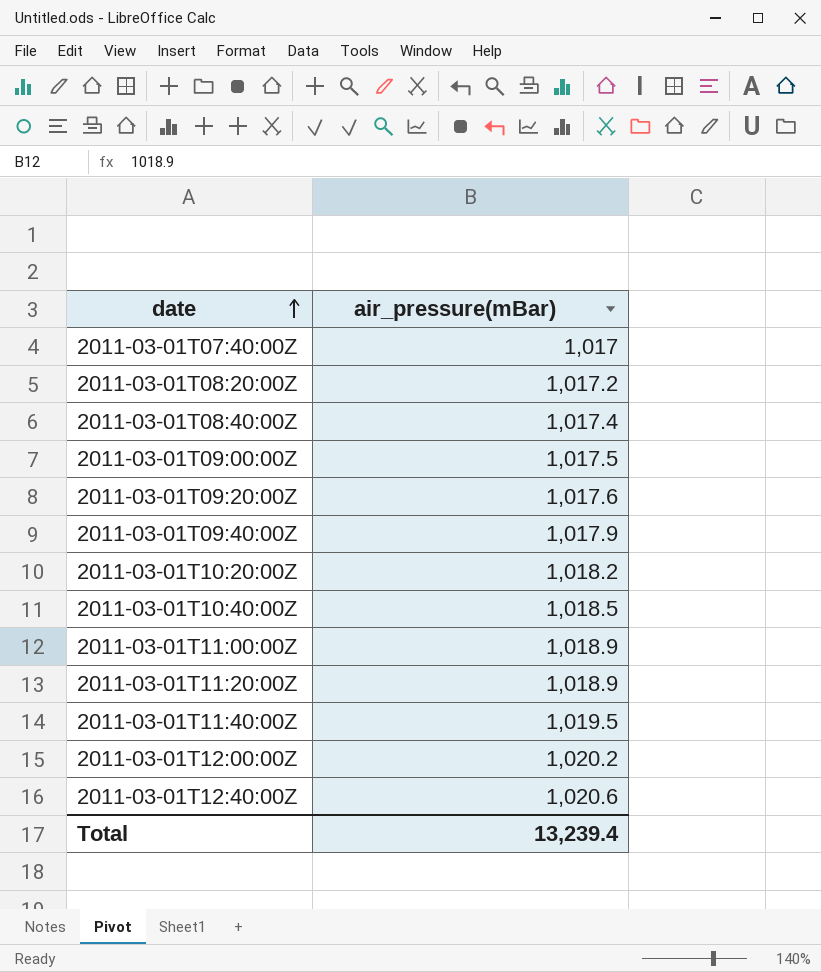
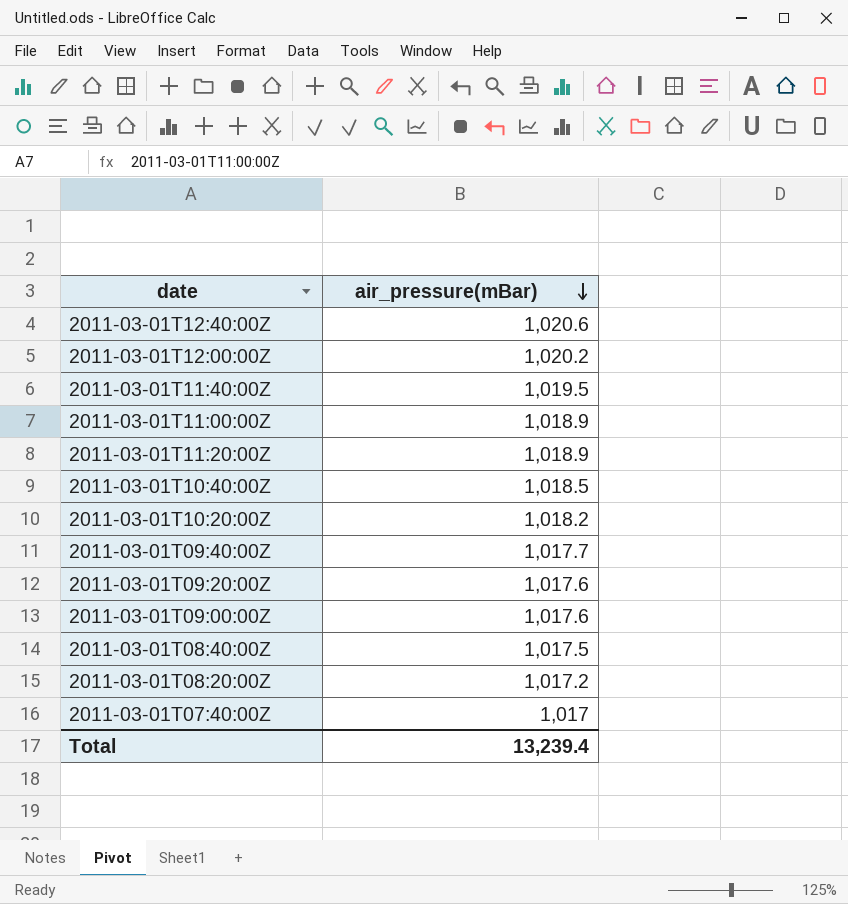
row order: date ascending -> air_pressure(mBar) descending
2011-03-01T09:40:00Z | air_pressure(mBar): 1,017.9 -> 1,017.7
2011-03-01T09:00:00Z | air_pressure(mBar): 1,017.5 -> 1,017.6
2011-03-01T08:40:00Z | air_pressure(mBar): 1,017.4 -> 1,017.5

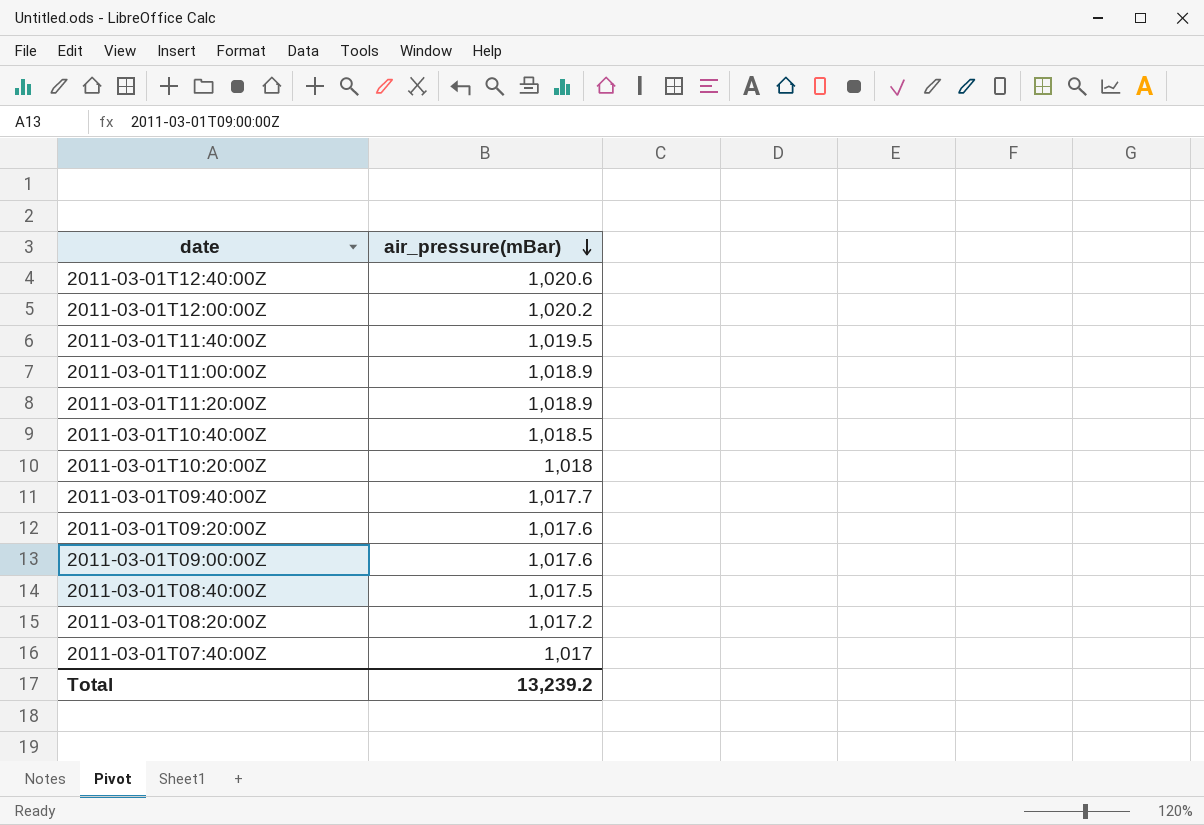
2011-03-01T10:20:00Z | air_pressure(mBar): 1,018.2 -> 1,018
Total | air_pressure(mBar): 13,239.4 -> 13,239.2

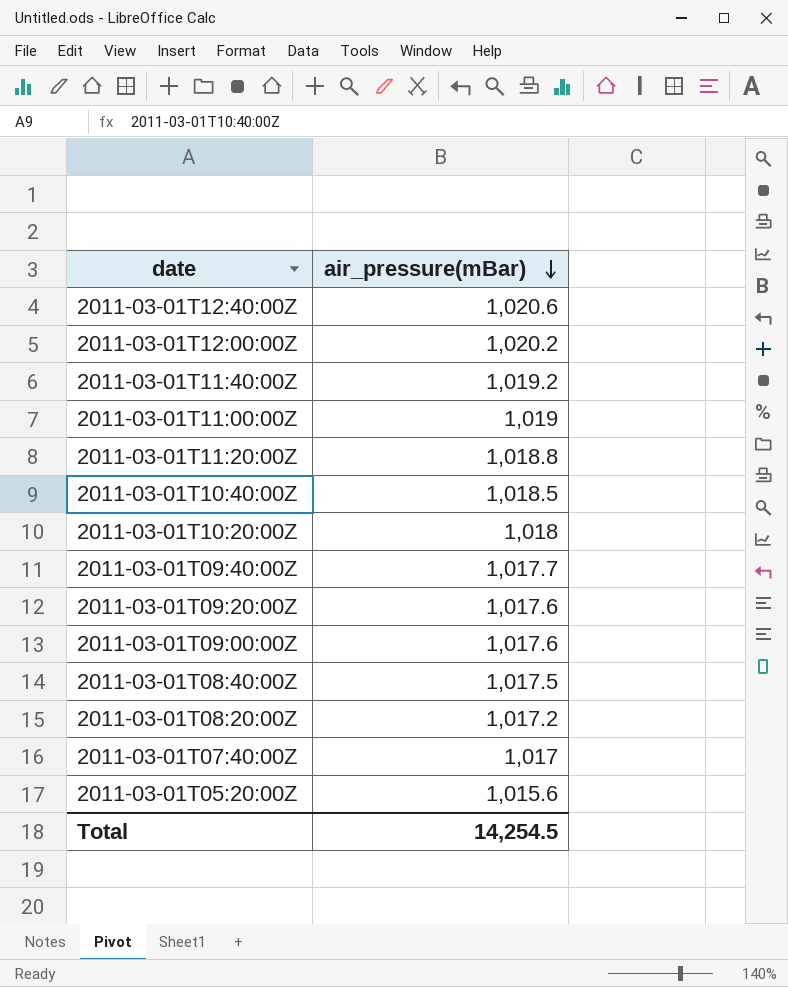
2011-03-01T11:40:00Z | air_pressure(mBar): 1,019.5 -> 1,019.2
2011-03-01T11:00:00Z | air_pressure(mBar): 1,018.9 -> 1,019
2011-03-01T11:20:00Z | air_pressure(mBar): 1,018.9 -> 1,018.8
row 2011-03-01T05:20:00Z: none -> 1,015.6
Total | air_pressure(mBar): 13,239.2 -> 14,254.5

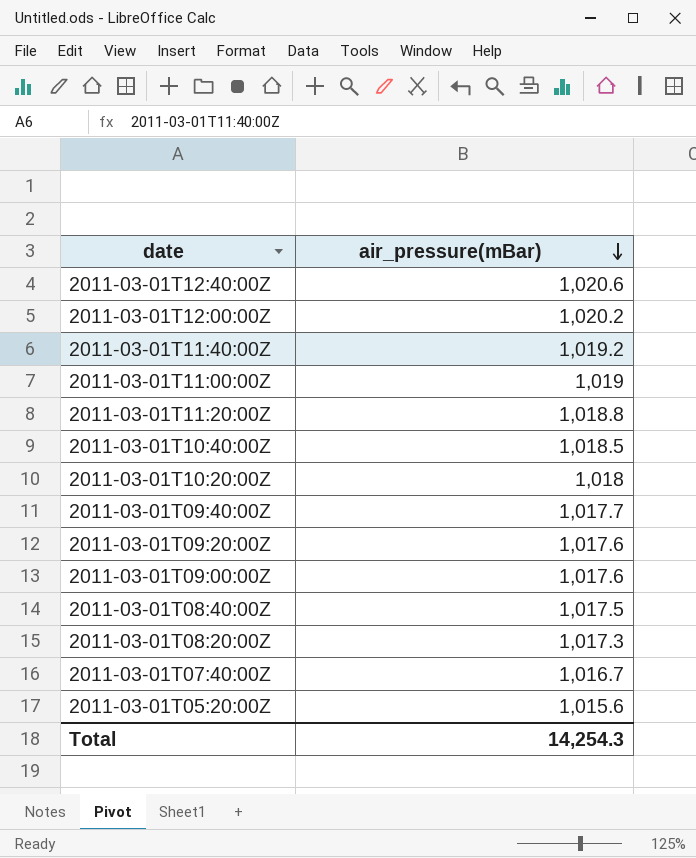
2011-03-01T08:20:00Z | air_pressure(mBar): 1,017.2 -> 1,017.3
2011-03-01T07:40:00Z | air_pressure(mBar): 1,017 -> 1,016.7
Total | air_pressure(mBar): 14,254.5 -> 14,254.3

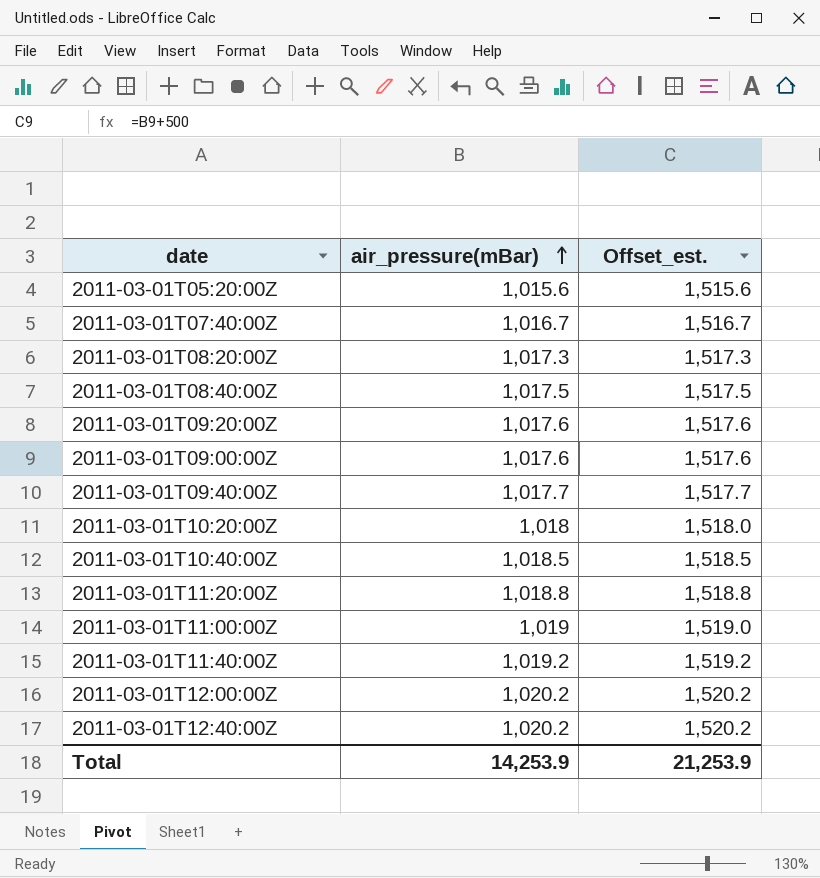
row order: air_pressure(mBar) descending -> air_pressure(mBar) ascending
column Offset_est. | formula: none -> [air_pressure(mBar)] + 500
2011-03-01T12:40:00Z | air_pressure(mBar): 1,020.6 -> 1,020.2
Total | air_pressure(mBar): 14,254.3 -> 14,253.9

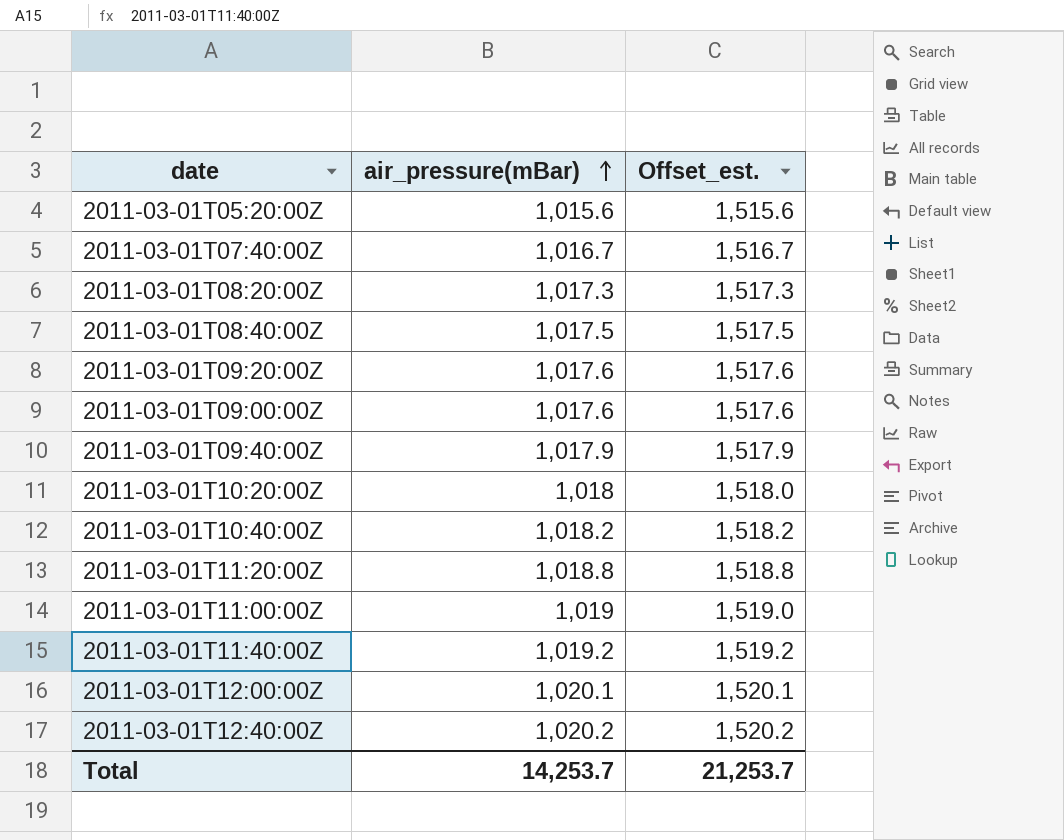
2011-03-01T09:40:00Z | air_pressure(mBar): 1,017.7 -> 1,017.9
2011-03-01T09:40:00Z | Offset_est.: 1,517.7 -> 1,517.9
2011-03-01T10:40:00Z | air_pressure(mBar): 1,018.5 -> 1,018.2
2011-03-01T10:40:00Z | Offset_est.: 1,518.5 -> 1,518.2
2011-03-01T12:00:00Z | air_pressure(mBar): 1,020.2 -> 1,020.1
2011-03-01T12:00:00Z | Offset_est.: 1,520.2 -> 1,520.1
Total | air_pressure(mBar): 14,253.9 -> 14,253.7
Total | Offset_est.: 21,253.9 -> 21,253.7

